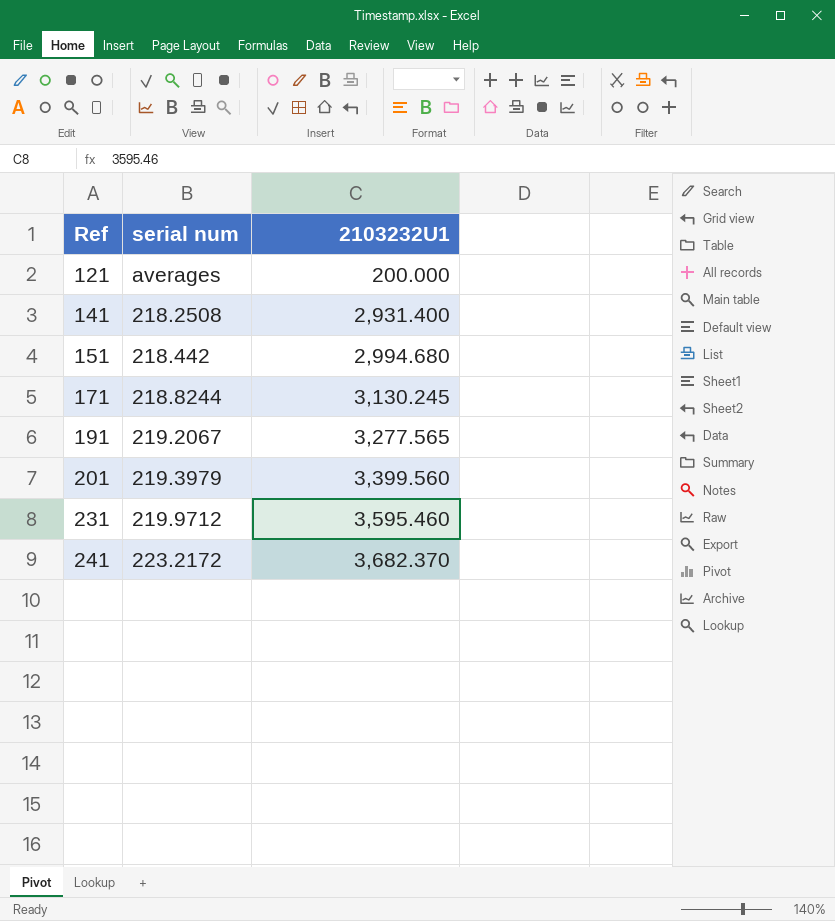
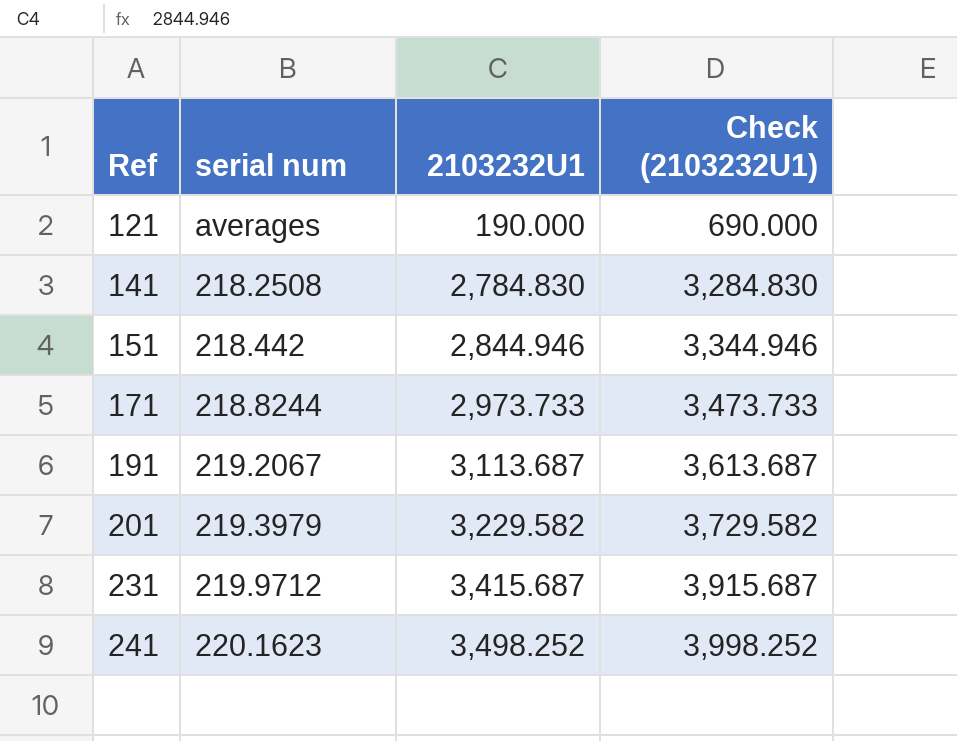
column Check (2103232U1) | formula: none -> [2103232U1] + 500
121 | 2103232U1: 200.000 -> 190.000
141 | 2103232U1: 2,931.400 -> 2,784.830
151 | 2103232U1: 2,994.680 -> 2,844.946
171 | 2103232U1: 3,130.245 -> 2,973.733
191 | 2103232U1: 3,277.565 -> 3,113.687
201 | 2103232U1: 3,399.560 -> 3,229.582
231 | 2103232U1: 3,595.460 -> 3,415.687
241 | serial num: 223.2172 -> 220.1623
241 | 2103232U1: 3,682.370 -> 3,498.252

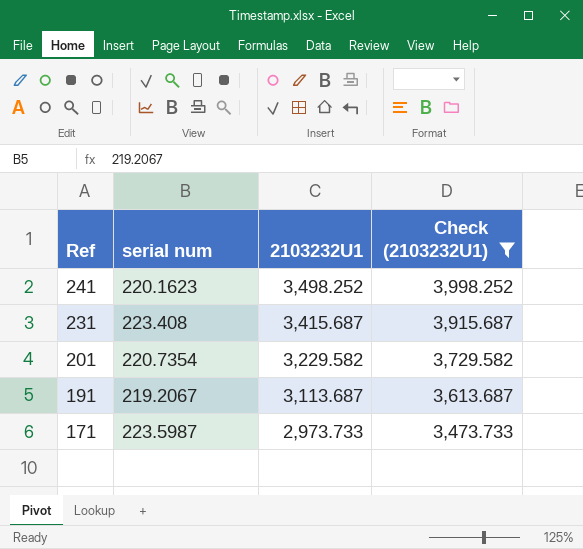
filter: none -> Check (2103232U1) >= 3,473.733
row order: Ref ascending -> Ref descending
231 | serial num: 219.9712 -> 223.408
201 | serial num: 219.3979 -> 220.7354
171 | serial num: 218.8244 -> 223.5987

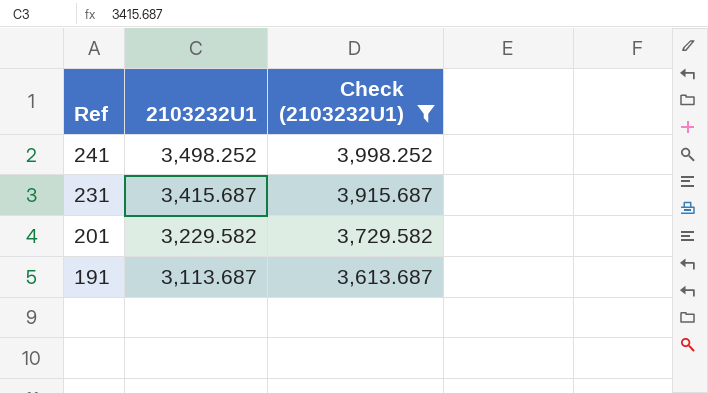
column serial num | position: 2 -> none
row 171: 223.5987 | 2,973.733 | 3,473.733 -> none

